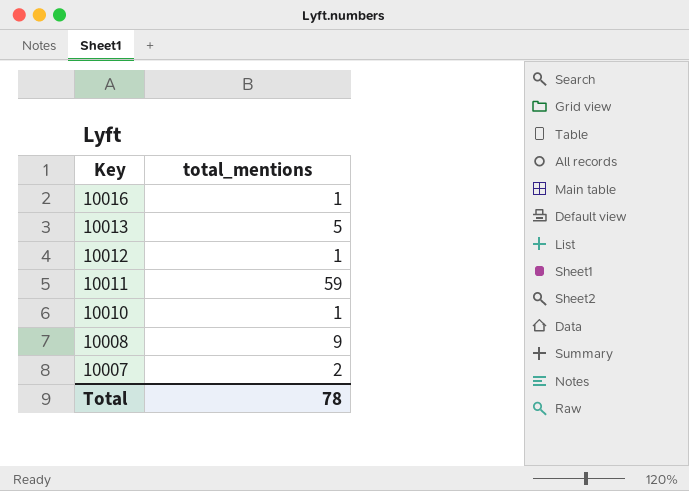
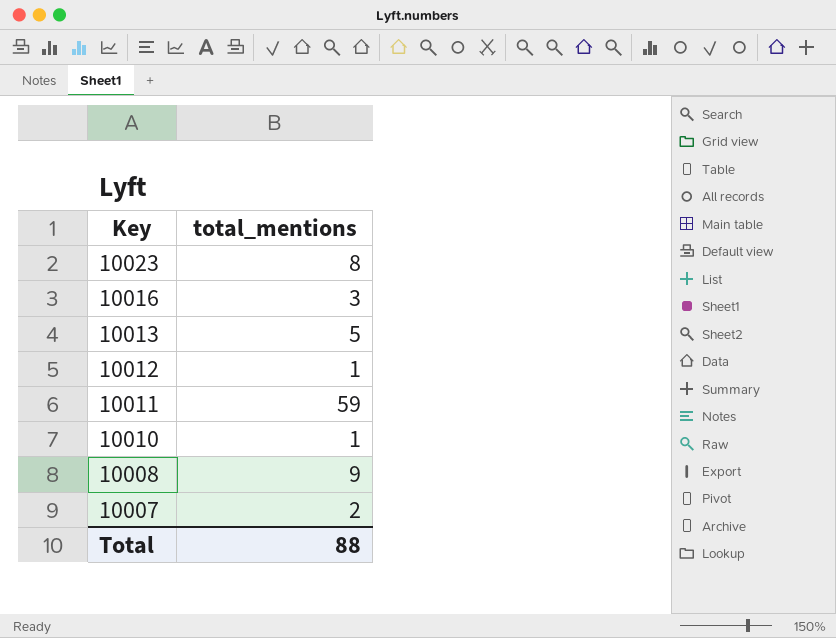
row 10023: none -> 8
10016 | total_mentions: 1 -> 3
Total | total_mentions: 78 -> 88

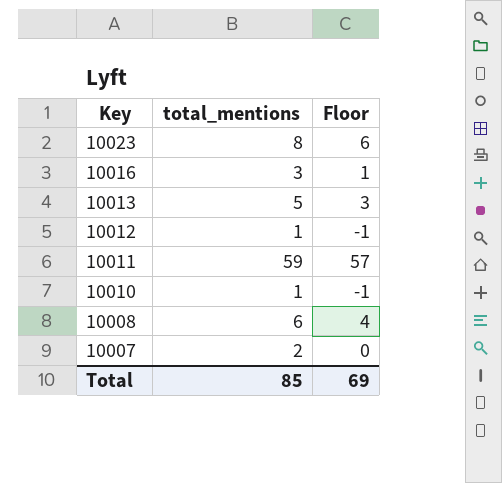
column Floor | formula: none -> [total_mentions] - 2
10008 | total_mentions: 9 -> 6
Total | total_mentions: 88 -> 85

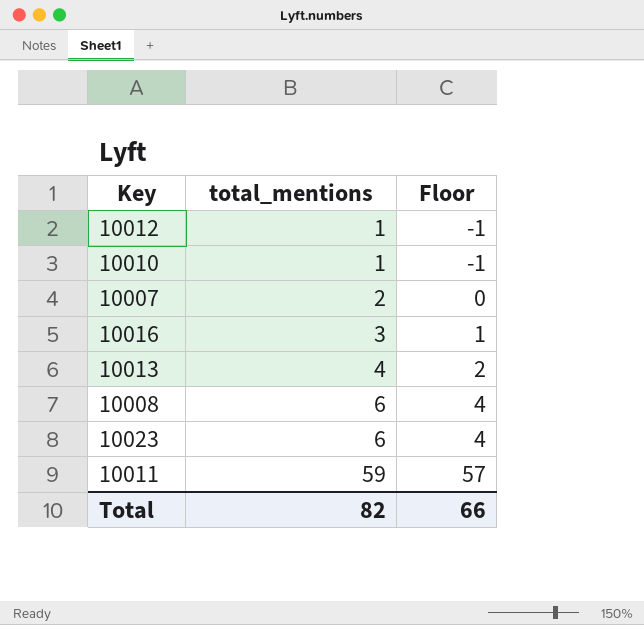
row order: Key descending -> total_mentions ascending
10013 | total_mentions: 5 -> 4
10013 | Floor: 3 -> 2
10023 | total_mentions: 8 -> 6
10023 | Floor: 6 -> 4
Total | total_mentions: 85 -> 82
Total | Floor: 69 -> 66

